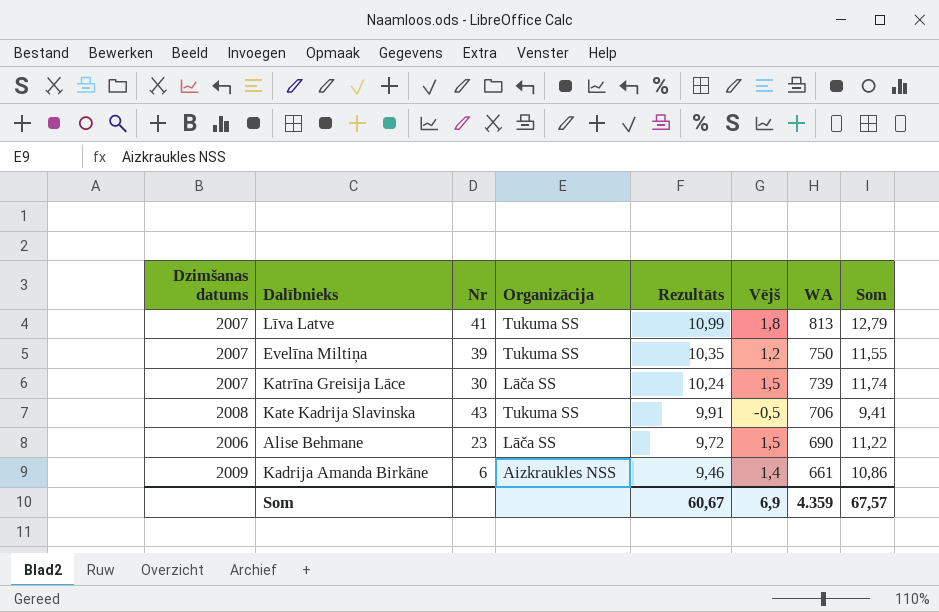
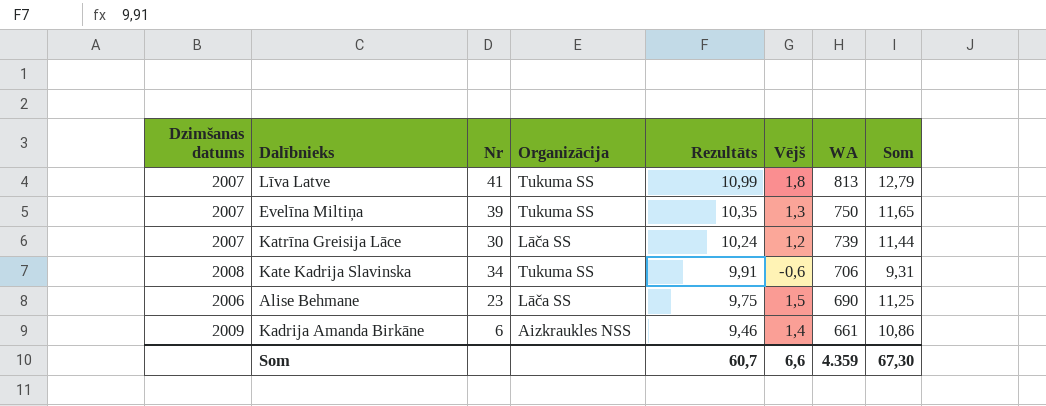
Evelīna Miltiņa | Vējš: 1,2 -> 1,3
Evelīna Miltiņa | Som: 11,55 -> 11,65
Katrīna Greisija Lāce | Vējš: 1,5 -> 1,2
Katrīna Greisija Lāce | Som: 11,74 -> 11,44
Kate Kadrija Slavinska | Nr: 43 -> 34
Kate Kadrija Slavinska | Vējš: -0,5 -> -0,6
Kate Kadrija Slavinska | Som: 9,41 -> 9,31
Alise Behmane | Rezultāts: 9,72 -> 9,75
Alise Behmane | Som: 11,22 -> 11,25
Som | Rezultāts: 60,67 -> 60,7
Som | Vējš: 6,9 -> 6,6
Som | Som: 67,57 -> 67,30

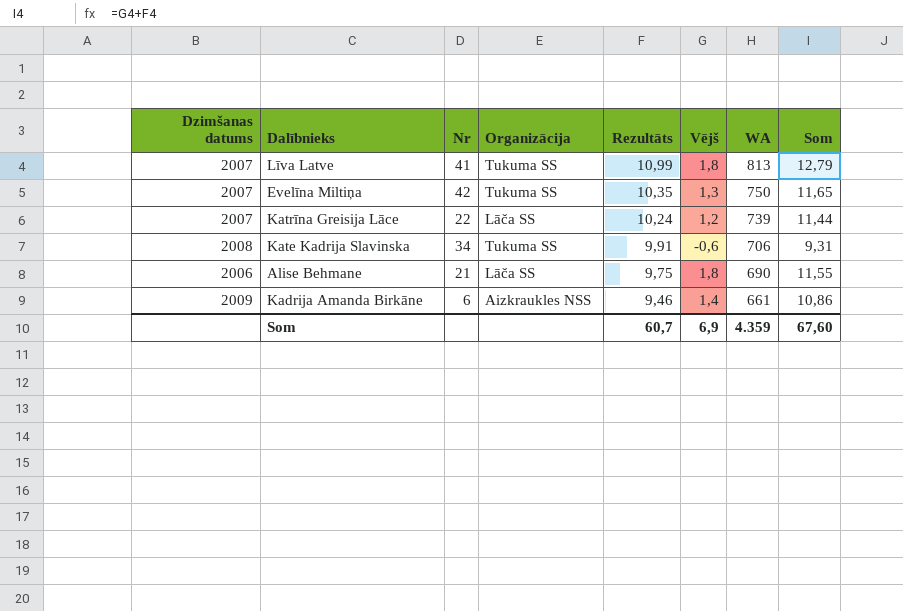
Evelīna Miltiņa | Nr: 39 -> 42
Katrīna Greisija Lāce | Nr: 30 -> 22
Alise Behmane | Nr: 23 -> 21
Alise Behmane | Vējš: 1,5 -> 1,8
Alise Behmane | Som: 11,25 -> 11,55
Som | Vējš: 6,6 -> 6,9
Som | Som: 67,30 -> 67,60

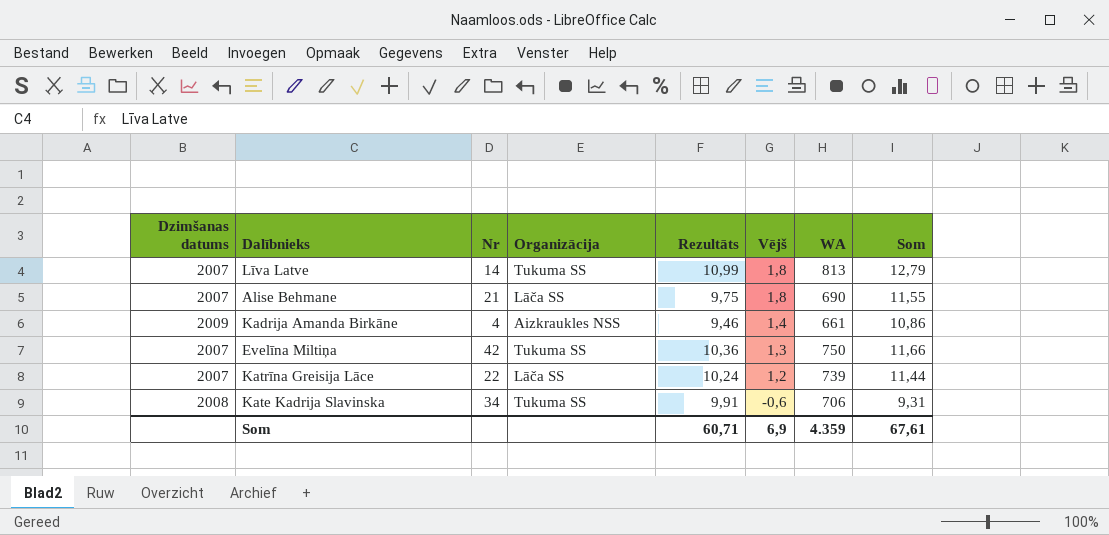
row order: Rezultāts descending -> Vējš descending
Līva Latve | Nr: 41 -> 14
Alise Behmane | Dzimšanas datums: 2006 -> 2007
Kadrija Amanda Birkāne | Nr: 6 -> 4
Evelīna Miltiņa | Rezultāts: 10,35 -> 10,36
Evelīna Miltiņa | Som: 11,65 -> 11,66
Som | Rezultāts: 60,7 -> 60,71
Som | Som: 67,60 -> 67,61

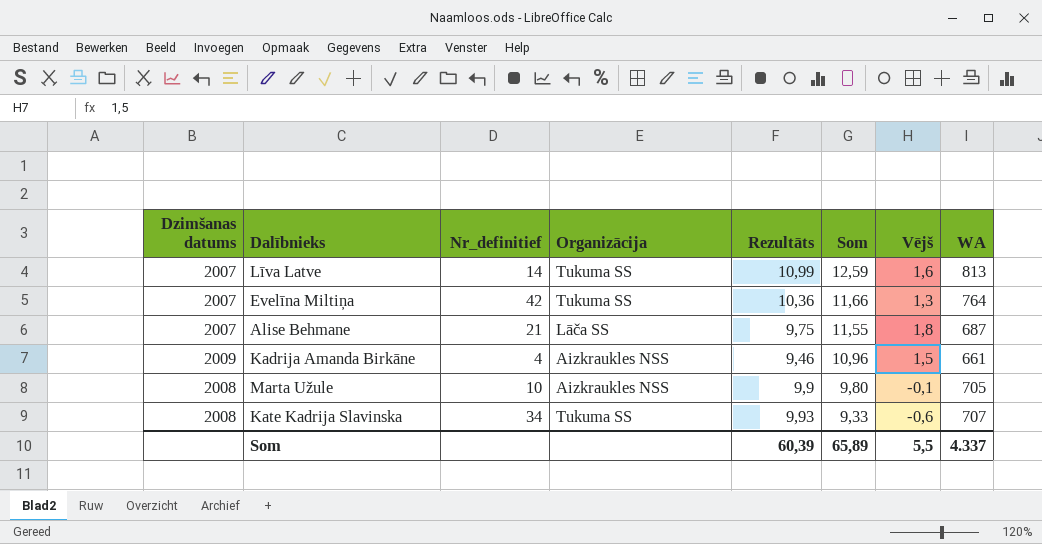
row order: Vējš descending -> Som descending
column name: Nr -> Nr_definitief
column Som | position: 8 -> 6
row Katrīna Greisija Lāce: 2007 | 22 | Lāča SS | 10,24 | 1,2 | 739 | 11,44 -> none
Līva Latve | Som: 12,79 -> 12,59
Līva Latve | Vējš: 1,8 -> 1,6
Evelīna Miltiņa | WA: 750 -> 764
Alise Behmane | WA: 690 -> 687
Kadrija Amanda Birkāne | Som: 10,86 -> 10,96
Kadrija Amanda Birkāne | Vējš: 1,4 -> 1,5
row Marta Užule: none -> 2008 | 10 | Aizkraukles NSS | 9,9 | 9,80 | -0,1 | 705
Kate Kadrija Slavinska | Rezultāts: 9,91 -> 9,93
Kate Kadrija Slavinska | Som: 9,31 -> 9,33
Kate Kadrija Slavinska | WA: 706 -> 707
Som | Rezultāts: 60,71 -> 60,39
Som | Som: 67,61 -> 65,89
Som | Vējš: 6,9 -> 5,5
Som | WA: 4.359 -> 4.337

